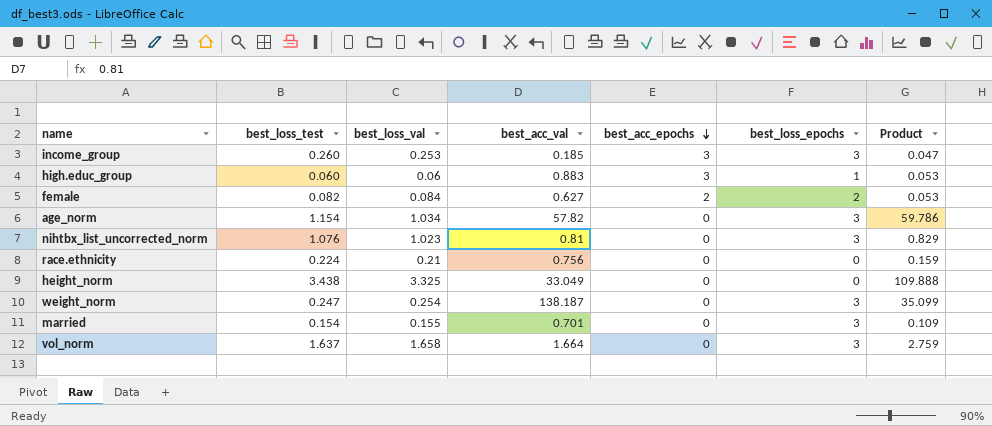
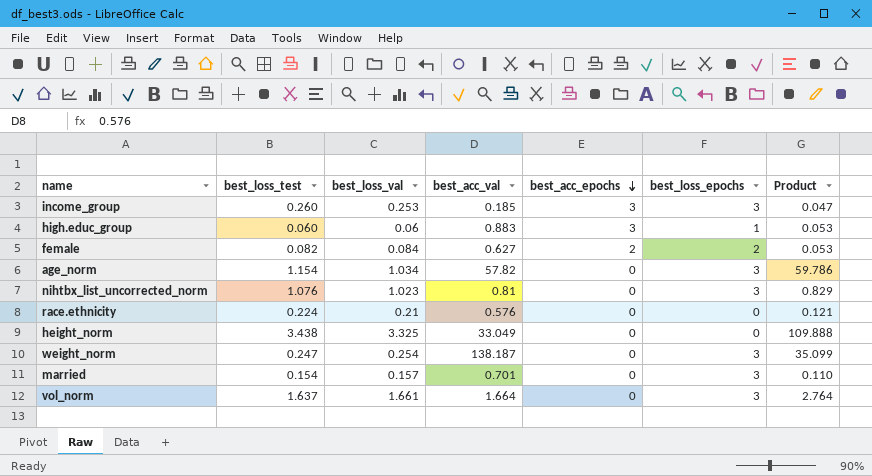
race.ethnicity | best_acc_val: 0.756 -> 0.576
race.ethnicity | Product: 0.159 -> 0.121
married | best_loss_val: 0.155 -> 0.157
married | Product: 0.109 -> 0.110
vol_norm | best_loss_val: 1.658 -> 1.661
vol_norm | Product: 2.759 -> 2.764

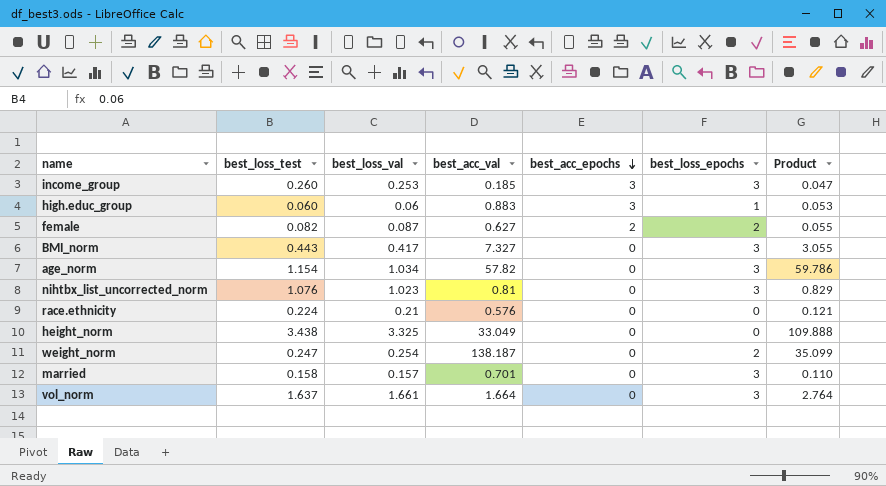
female | best_loss_val: 0.084 -> 0.087
female | Product: 0.053 -> 0.055
row BMI_norm: none -> 0.443 | 0.417 | 7.327 | 0 | 3 | 3.055
weight_norm | best_loss_epochs: 3 -> 2
married | best_loss_test: 0.154 -> 0.158

